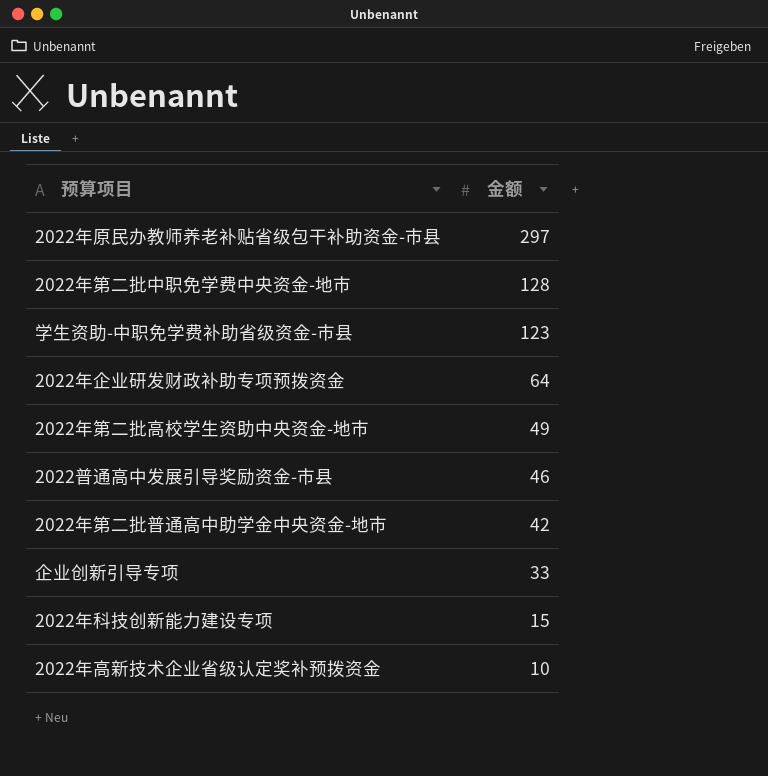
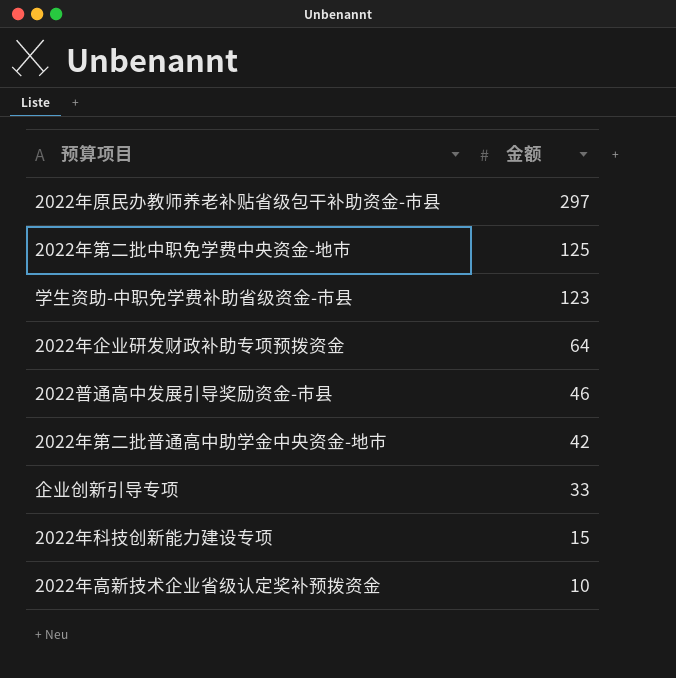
row 2022年第二批高校学生资助中央资金-地市: 49 -> none
2022年第二批中职免学费中央资金-地市 | 金额: 128 -> 125

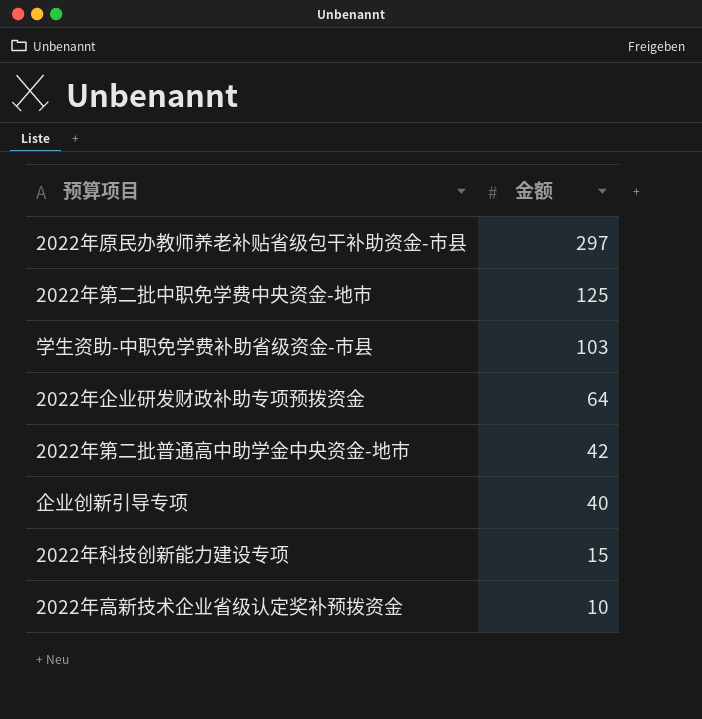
row 2022普通高中发展引导奖励资金-市县: 46 -> none
学生资助-中职免学费补助省级资金-市县 | 金额: 123 -> 103
企业创新引导专项 | 金额: 33 -> 40

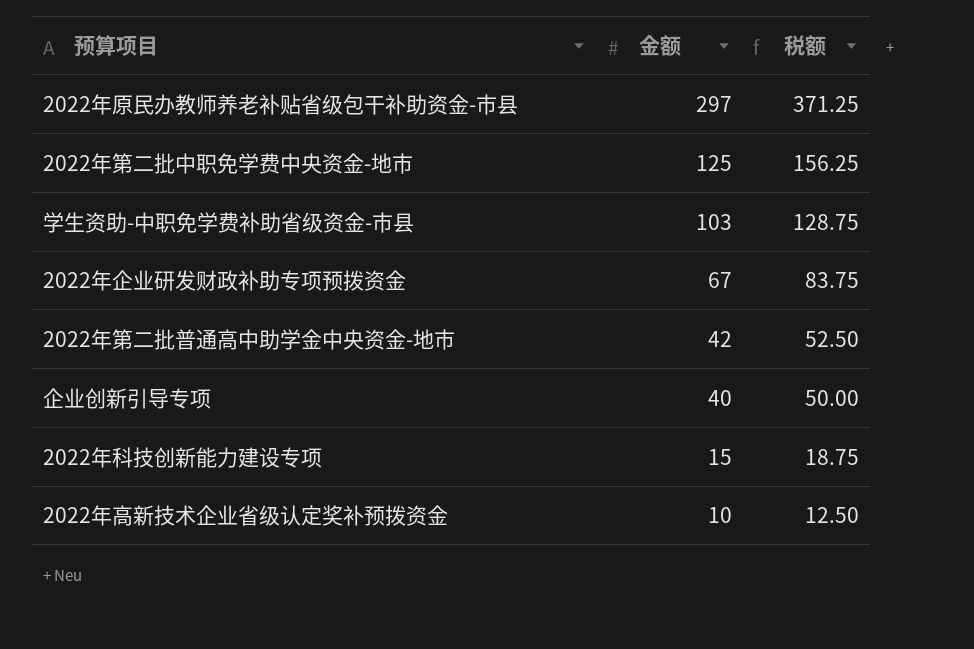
column 税额 | formula: none -> [金额] * 1.25
2022年企业研发财政补助专项预拨资金 | 金额: 64 -> 67

